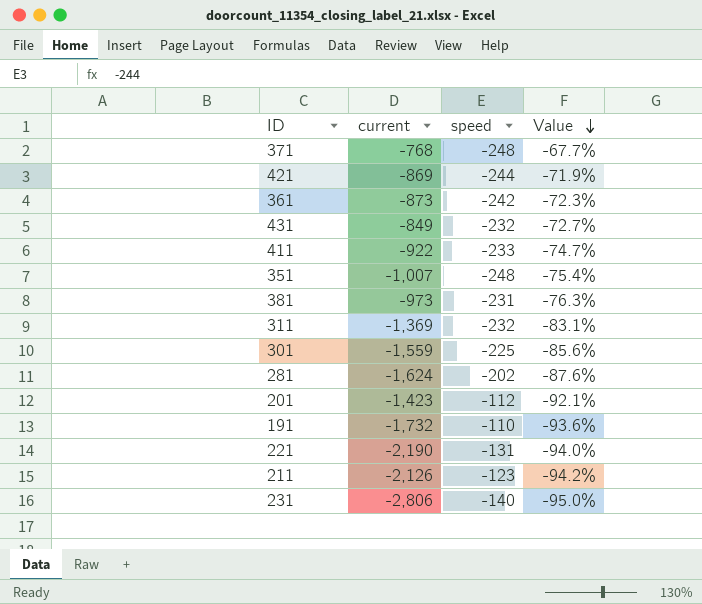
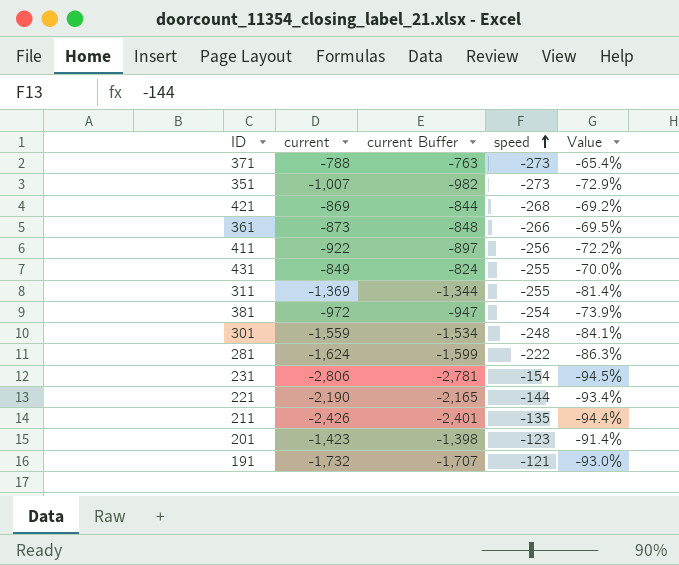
row order: Value descending -> speed ascending
column current Buffer | formula: none -> [current] + 25
371 | current: -768 -> -788
371 | speed: -248 -> -273
371 | Value: -67.7% -> -65.4%
351 | speed: -248 -> -273
351 | Value: -75.4% -> -72.9%
421 | speed: -244 -> -268
421 | Value: -71.9% -> -69.2%
361 | speed: -242 -> -266
361 | Value: -72.3% -> -69.5%
411 | speed: -233 -> -256
411 | Value: -74.7% -> -72.2%
431 | speed: -232 -> -255
431 | Value: -72.7% -> -70.0%
311 | speed: -232 -> -255
311 | Value: -83.1% -> -81.4%
381 | current: -973 -> -972
381 | speed: -231 -> -254
381 | Value: -76.3% -> -73.9%
301 | speed: -225 -> -248
301 | Value: -85.6% -> -84.1%
281 | speed: -202 -> -222
281 | Value: -87.6% -> -86.3%
231 | speed: -140 -> -154
231 | Value: -95.0% -> -94.5%
221 | speed: -131 -> -144
221 | Value: -94.0% -> -93.4%
211 | current: -2,126 -> -2,426
211 | speed: -123 -> -135
211 | Value: -94.2% -> -94.4%
201 | speed: -112 -> -123
201 | Value: -92.1% -> -91.4%
191 | speed: -110 -> -121
191 | Value: -93.6% -> -93.0%

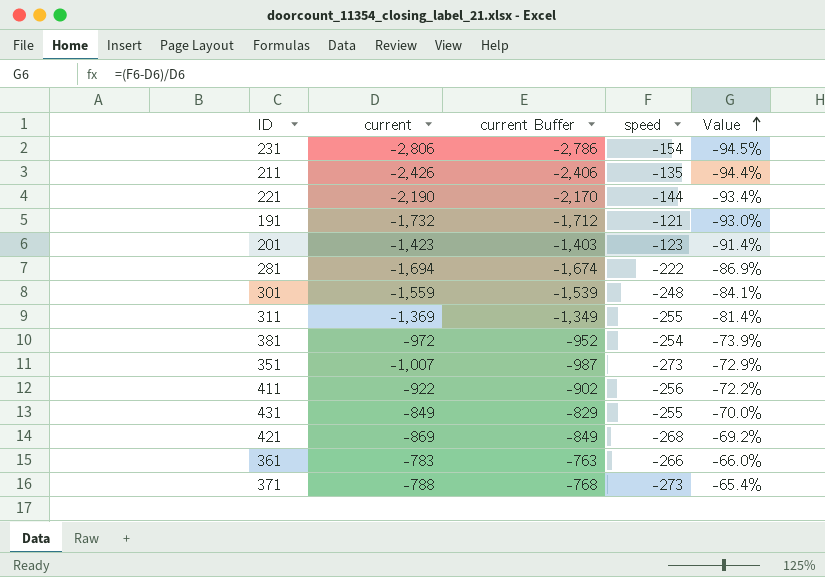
row order: speed ascending -> Value ascending
column current Buffer | formula: [current] + 25 -> [current] + 20
281 | current: -1,624 -> -1,694
281 | Value: -86.3% -> -86.9%
361 | current: -873 -> -783
361 | Value: -69.5% -> -66.0%

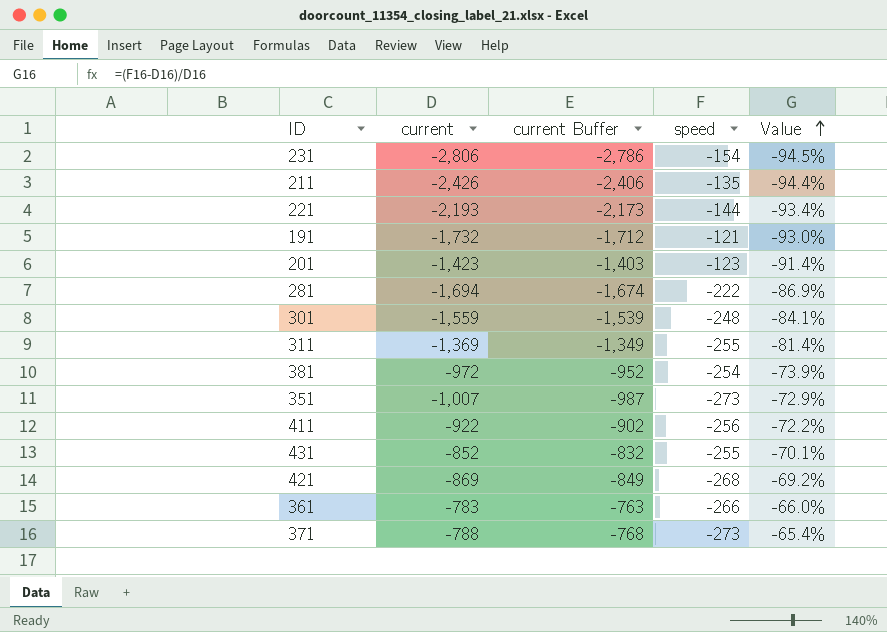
221 | current: -2,190 -> -2,193
221 | current Buffer: -2,170 -> -2,173
431 | current: -849 -> -852
431 | current Buffer: -829 -> -832
431 | Value: -70.0% -> -70.1%

